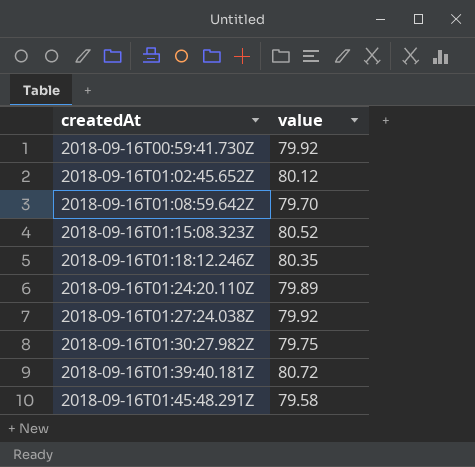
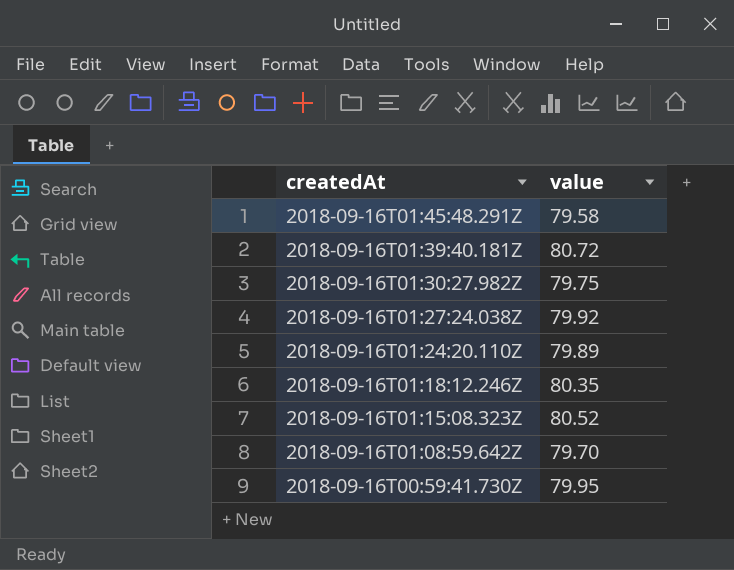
row order: createdAt ascending -> createdAt descending
row 2018-09-16T01:02:45.652Z: 80.12 -> none
2018-09-16T00:59:41.730Z | value: 79.92 -> 79.95

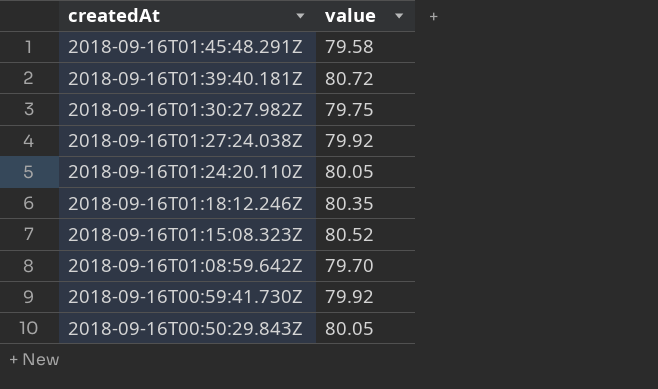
2018-09-16T01:24:20.110Z | value: 79.89 -> 80.05
2018-09-16T00:59:41.730Z | value: 79.95 -> 79.92
row 2018-09-16T00:50:29.843Z: none -> 80.05

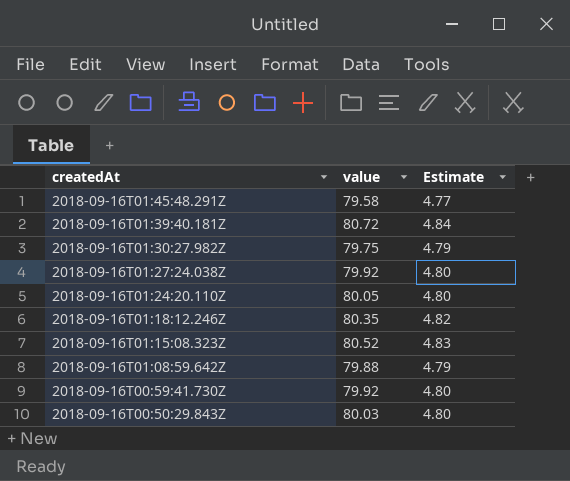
column Estimate | formula: none -> [value] * 0.06
2018-09-16T01:08:59.642Z | value: 79.70 -> 79.88
2018-09-16T00:50:29.843Z | value: 80.05 -> 80.03

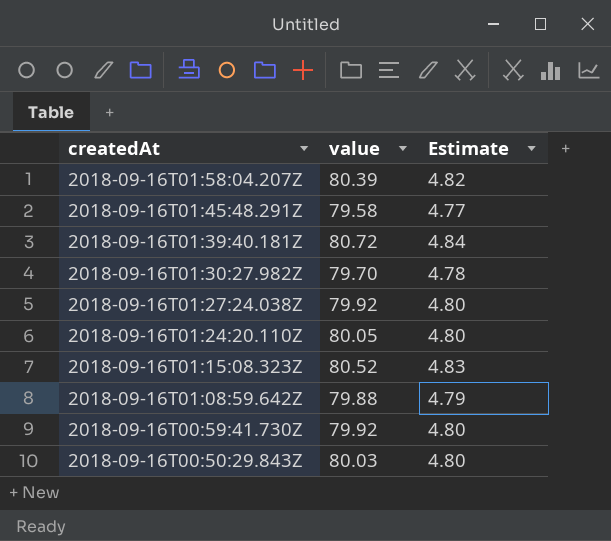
row 2018-09-16T01:18:12.246Z: 80.35 | 4.82 -> none
row 2018-09-16T01:58:04.207Z: none -> 80.39 | 4.82
2018-09-16T01:30:27.982Z | value: 79.75 -> 79.70
2018-09-16T01:30:27.982Z | Estimate: 4.79 -> 4.78

